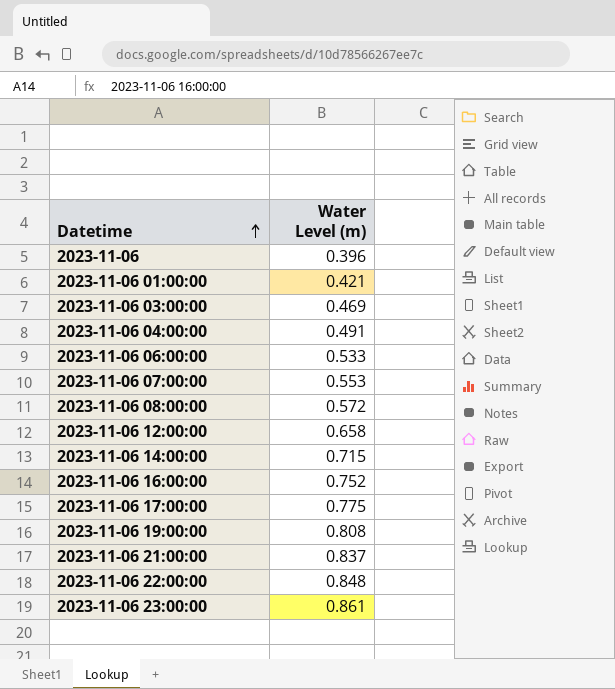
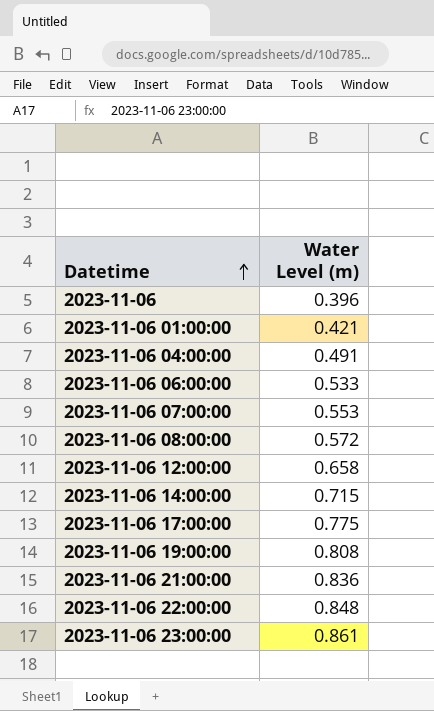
row 2023-11-06 03:00:00: 0.469 -> none
row 2023-11-06 16:00:00: 0.752 -> none
2023-11-06 21:00:00 | Water Level (m): 0.837 -> 0.836

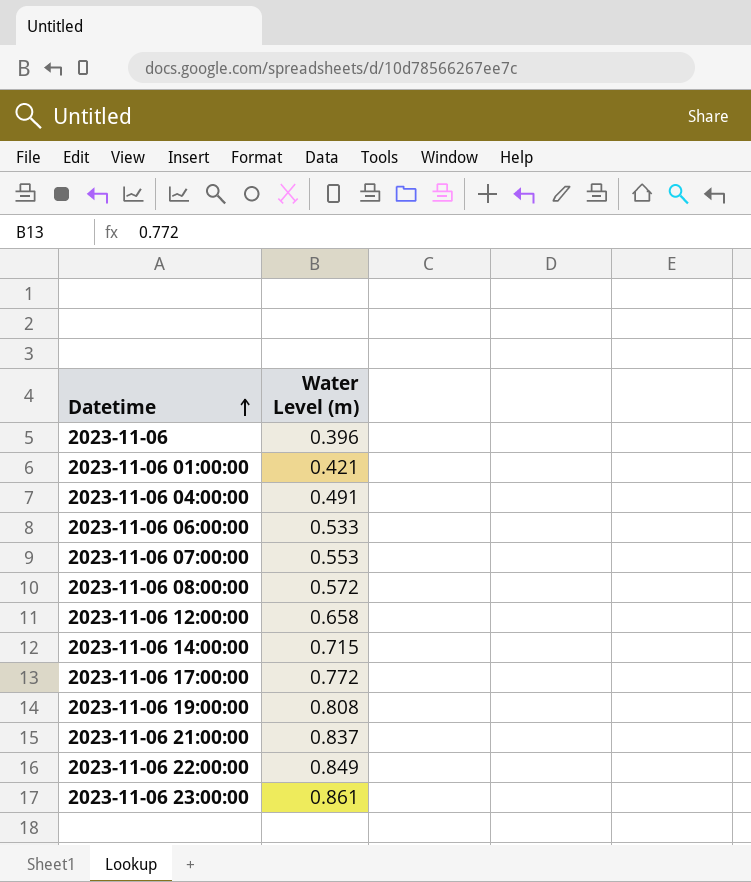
2023-11-06 17:00:00 | Water Level (m): 0.775 -> 0.772
2023-11-06 21:00:00 | Water Level (m): 0.836 -> 0.837
2023-11-06 22:00:00 | Water Level (m): 0.848 -> 0.849

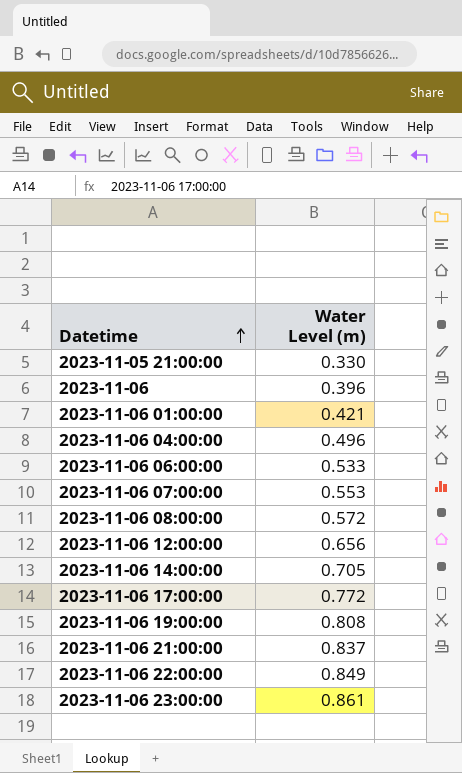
row 2023-11-05 21:00:00: none -> 0.330
2023-11-06 04:00:00 | Water Level (m): 0.491 -> 0.496
2023-11-06 12:00:00 | Water Level (m): 0.658 -> 0.656
2023-11-06 14:00:00 | Water Level (m): 0.715 -> 0.705

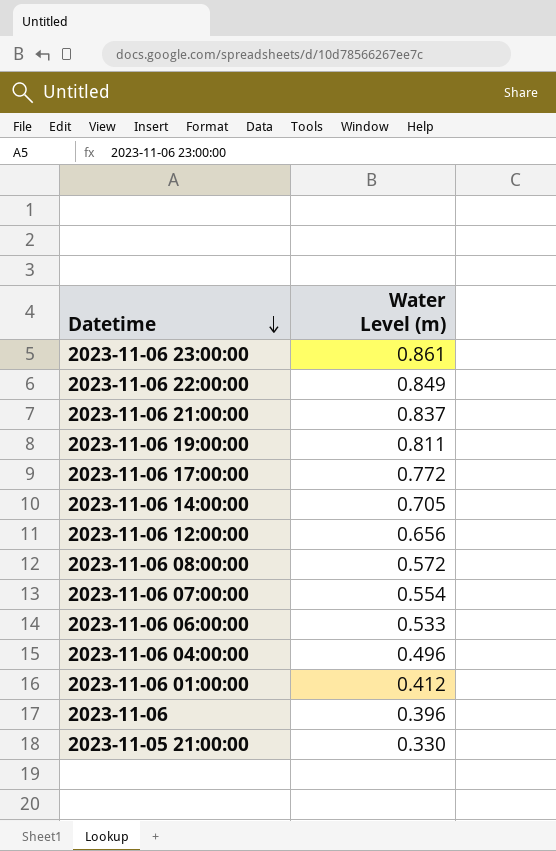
row order: Datetime ascending -> Datetime descending
2023-11-06 19:00:00 | Water Level (m): 0.808 -> 0.811
2023-11-06 07:00:00 | Water Level (m): 0.553 -> 0.554
2023-11-06 01:00:00 | Water Level (m): 0.421 -> 0.412

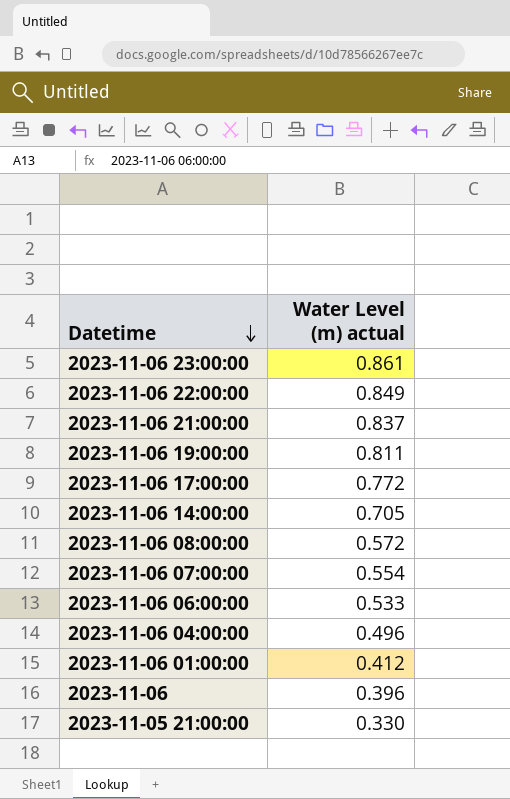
column name: Water Level (m) -> Water Level (m) actual
row 2023-11-06 12:00:00: 0.656 -> none

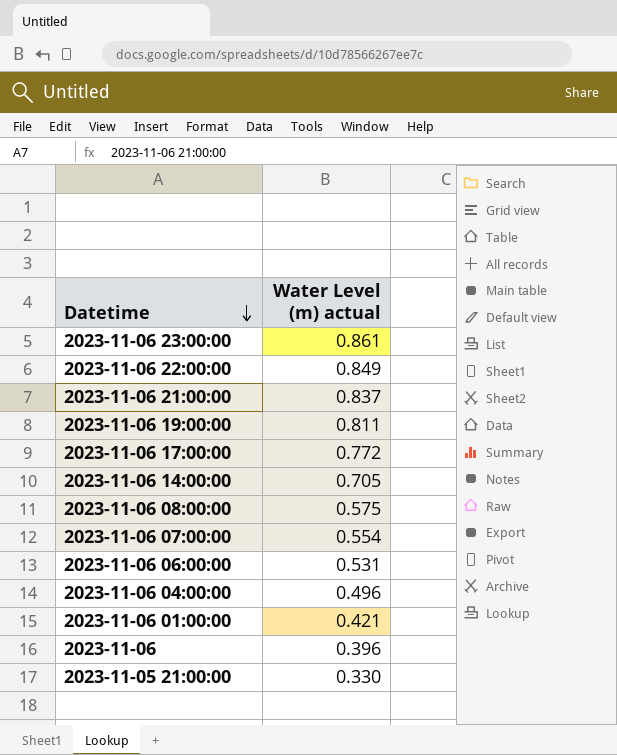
2023-11-06 08:00:00 | Water Level (m) actual: 0.572 -> 0.575
2023-11-06 06:00:00 | Water Level (m) actual: 0.533 -> 0.531
2023-11-06 01:00:00 | Water Level (m) actual: 0.412 -> 0.421

